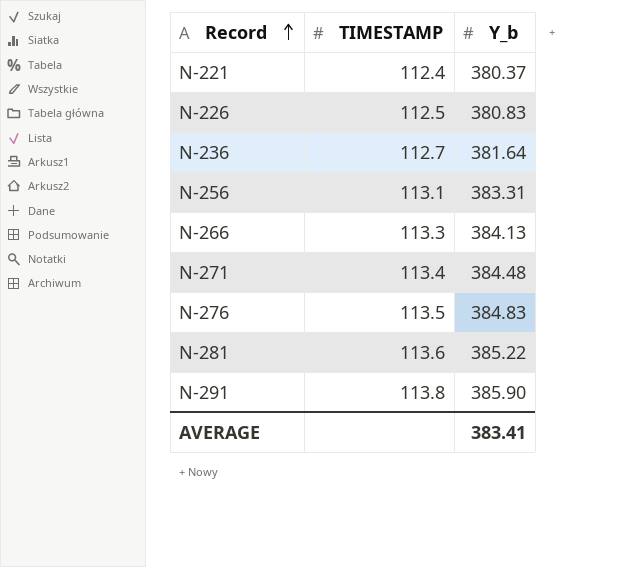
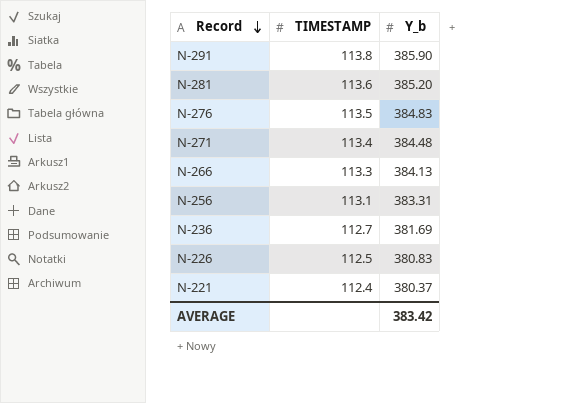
row order: Record ascending -> Record descending
N-281 | Y_b: 385.22 -> 385.20
N-236 | Y_b: 381.64 -> 381.69
AVERAGE | Y_b: 383.41 -> 383.42

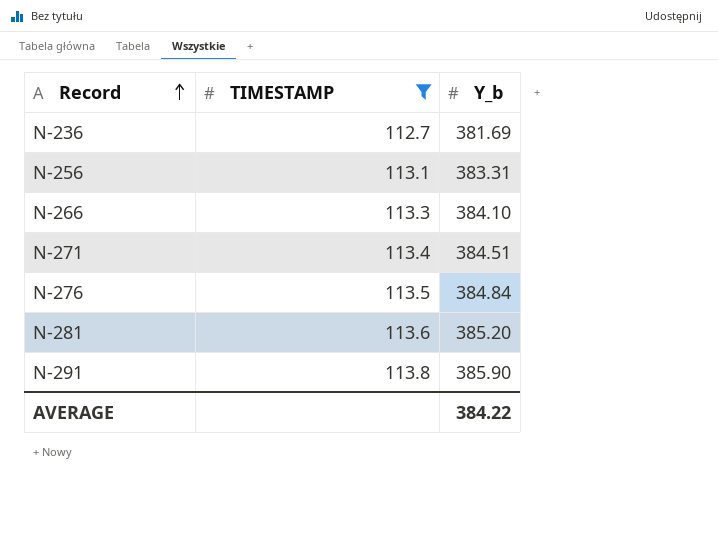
filter: none -> TIMESTAMP >= 112.7
row order: Record descending -> Record ascending
N-266 | Y_b: 384.13 -> 384.10
N-271 | Y_b: 384.48 -> 384.51
N-276 | Y_b: 384.83 -> 384.84
AVERAGE | Y_b: 383.42 -> 384.22

